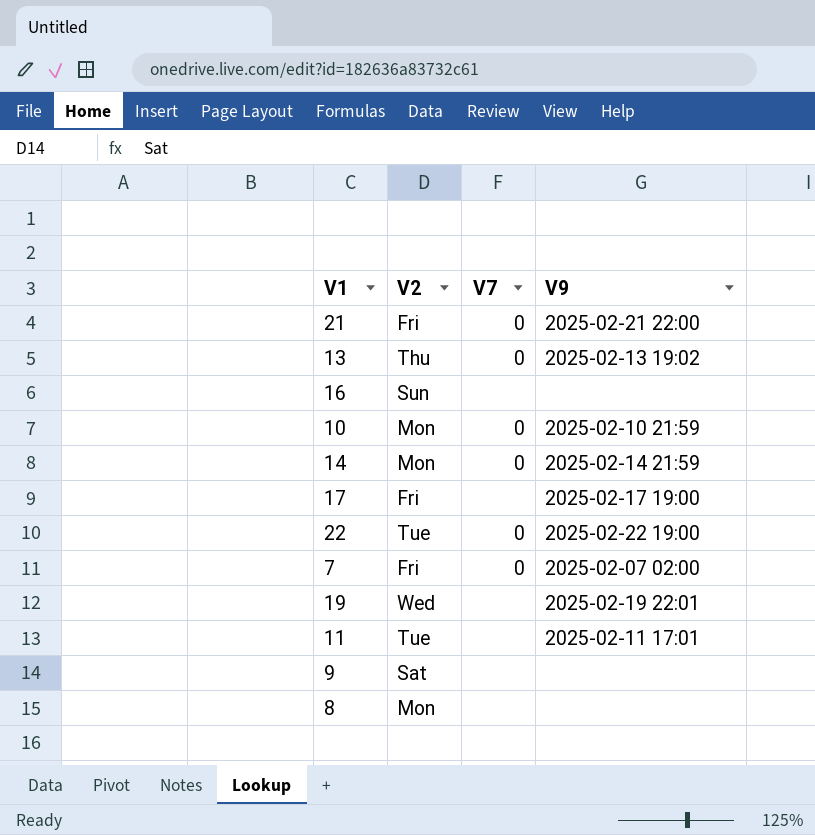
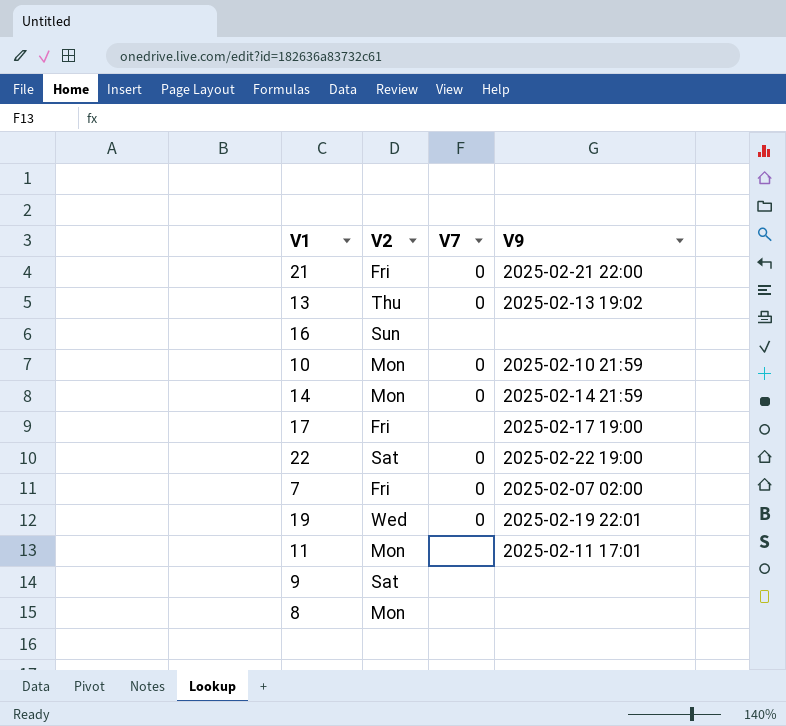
22 | V2: Tue -> Sat
19 | V7: none -> 0
11 | V2: Tue -> Mon

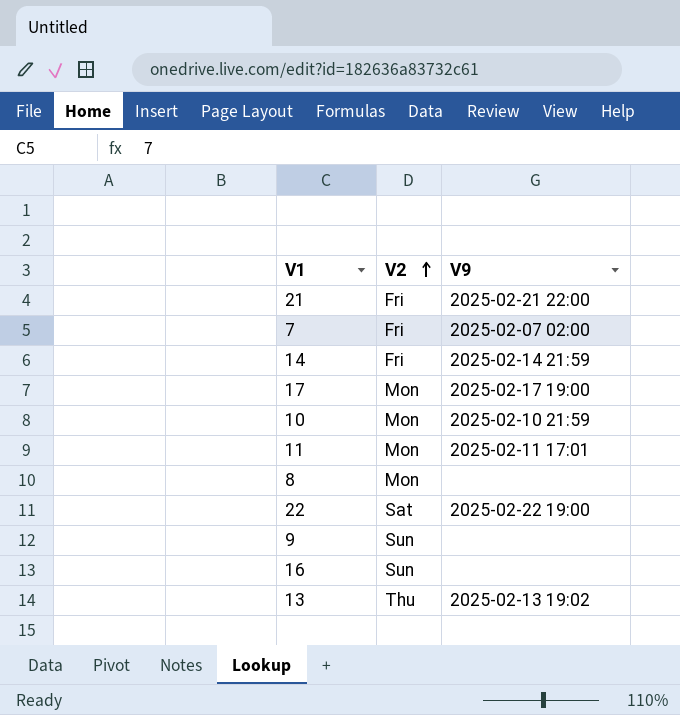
row order: none -> V2 ascending
column V7 | position: 3 -> none
row 19: Wed | 0 | 2025-02-19 22:01 -> none
14 | V2: Mon -> Fri
17 | V2: Fri -> Mon
9 | V2: Sat -> Sun

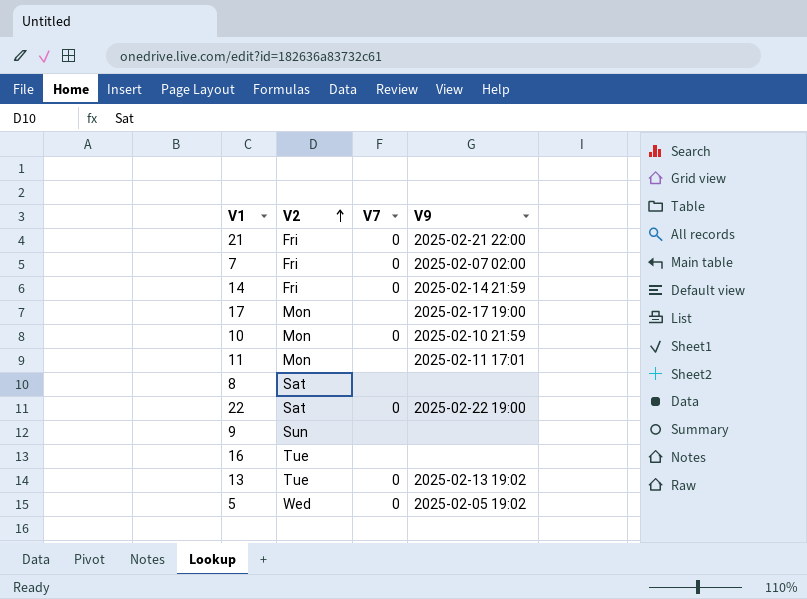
column V7 | position: none -> 3
8 | V2: Mon -> Sat
16 | V2: Sun -> Tue
13 | V2: Thu -> Tue
row 5: none -> Wed | 0 | 2025-02-05 19:02

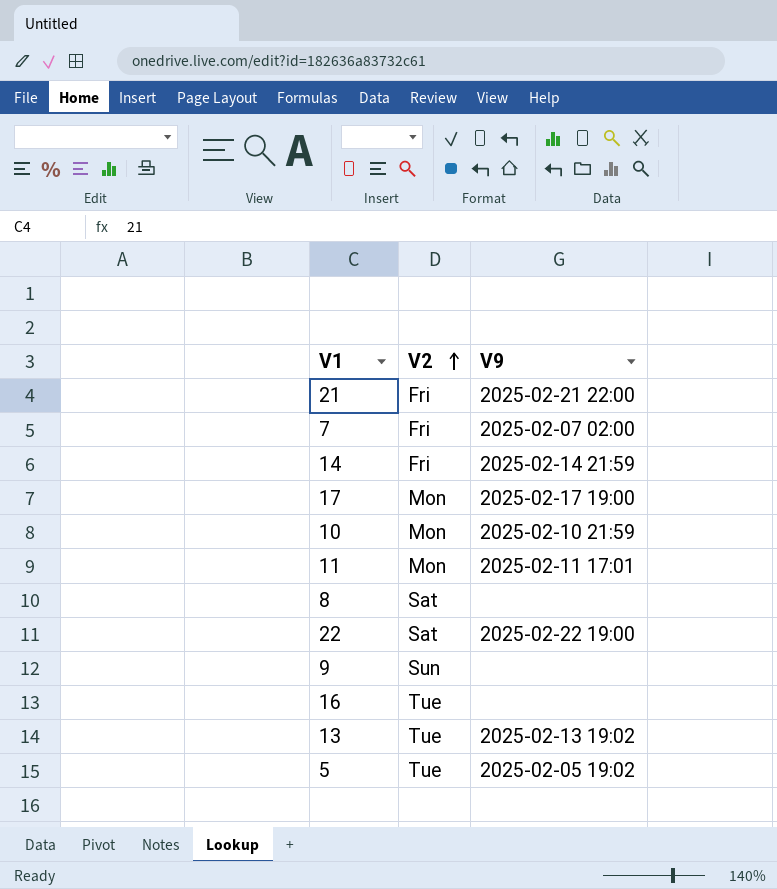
column V7 | position: 3 -> none
5 | V2: Wed -> Tue

